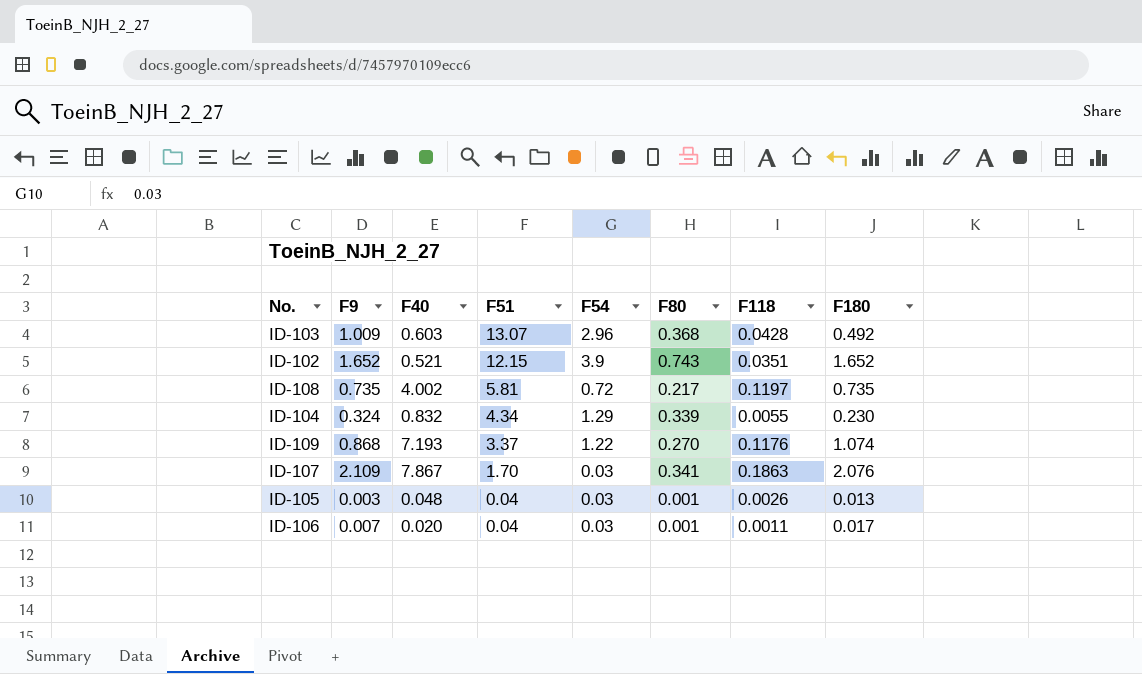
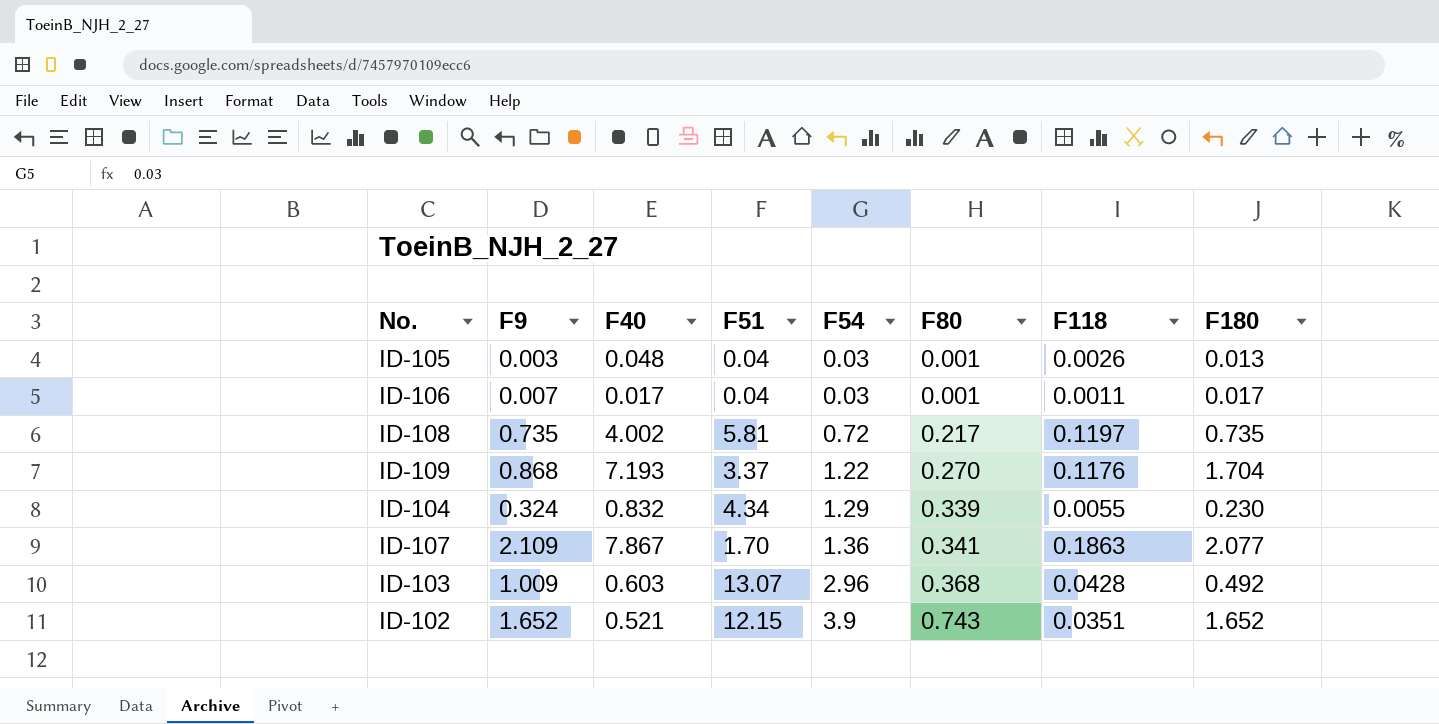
row order: F51 descending -> F54 ascending
ID-106 | F40: 0.020 -> 0.017
ID-109 | F180: 1.074 -> 1.704
ID-107 | F54: 0.03 -> 1.36
ID-107 | F180: 2.076 -> 2.077

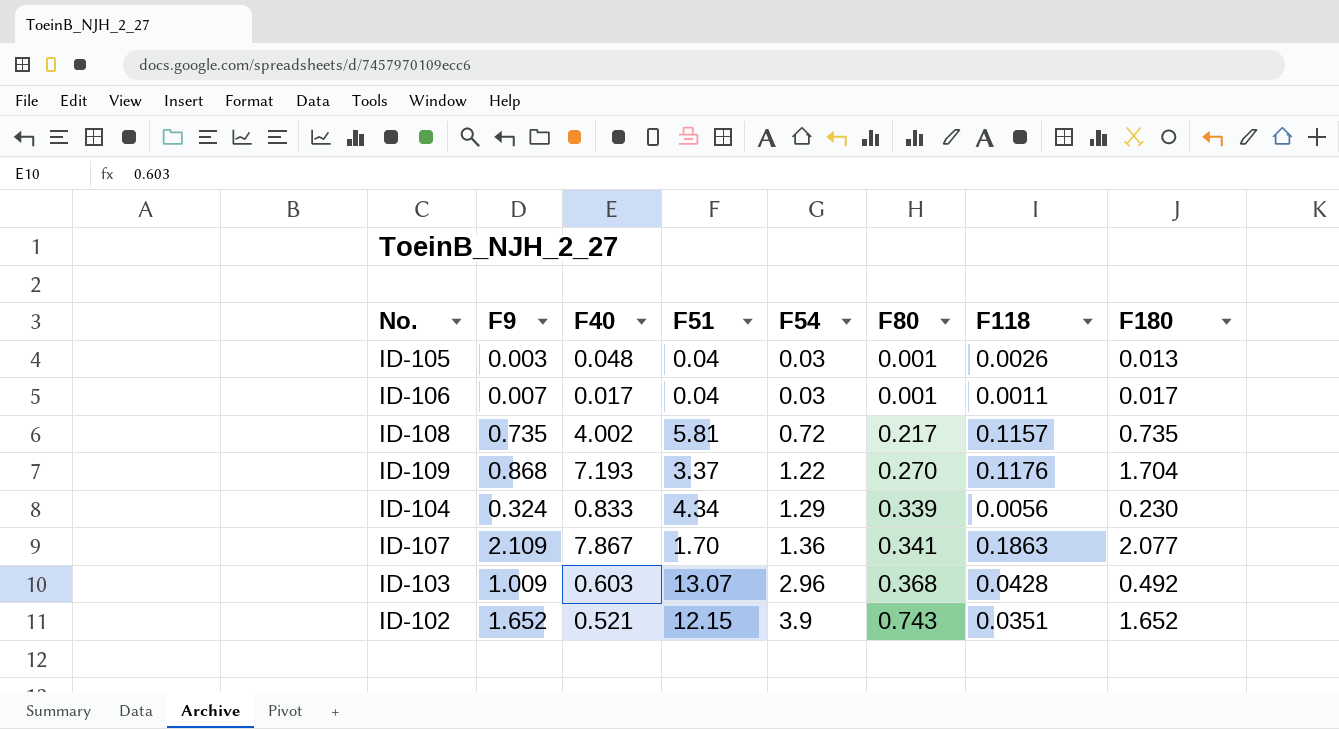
ID-108 | F118: 0.1197 -> 0.1157
ID-104 | F40: 0.832 -> 0.833
ID-104 | F118: 0.0055 -> 0.0056

